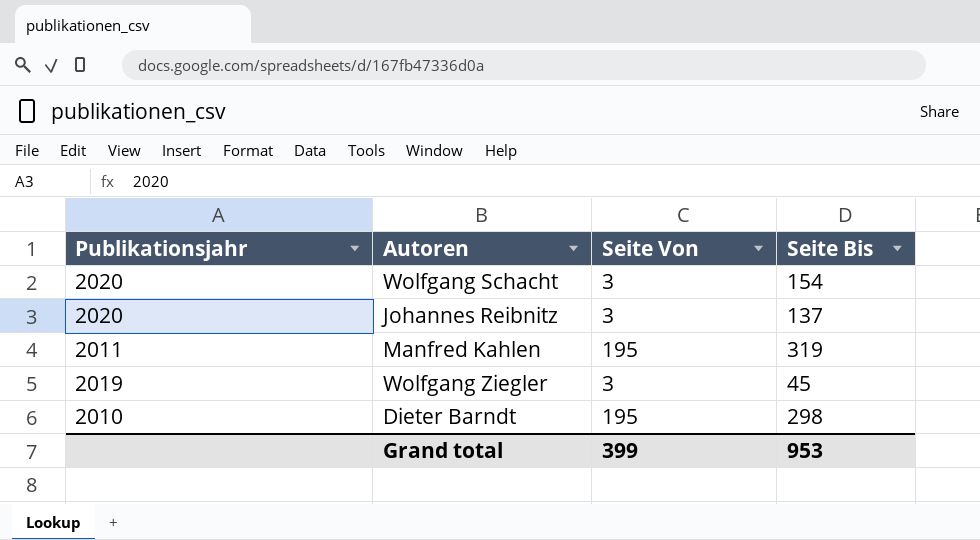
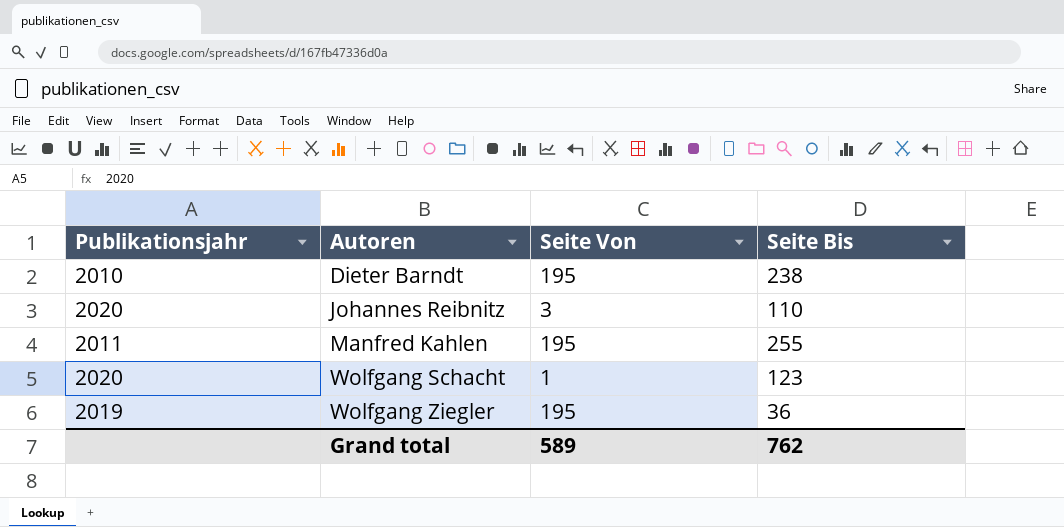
row order: none -> Autoren ascending
Dieter Barndt | Seite Bis: 298 -> 238
Johannes Reibnitz | Seite Bis: 137 -> 110
Manfred Kahlen | Seite Bis: 319 -> 255
Wolfgang Schacht | Seite Von: 3 -> 1
Wolfgang Schacht | Seite Bis: 154 -> 123
Wolfgang Ziegler | Seite Von: 3 -> 195
Wolfgang Ziegler | Seite Bis: 45 -> 36
Grand total | Seite Von: 399 -> 589
Grand total | Seite Bis: 953 -> 762

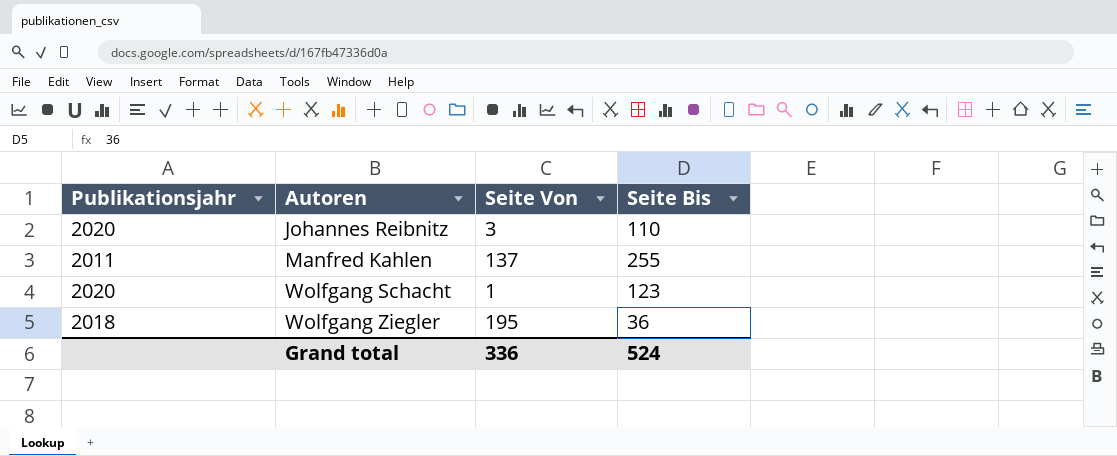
row Dieter Barndt: 2010 | 195 | 238 -> none
Manfred Kahlen | Seite Von: 195 -> 137
Wolfgang Ziegler | Publikationsjahr: 2019 -> 2018
Grand total | Seite Von: 589 -> 336
Grand total | Seite Bis: 762 -> 524

